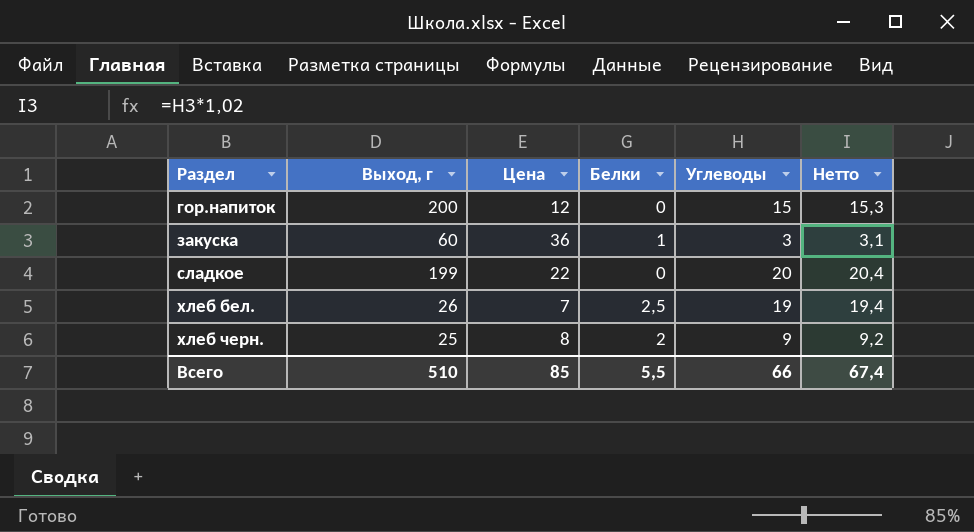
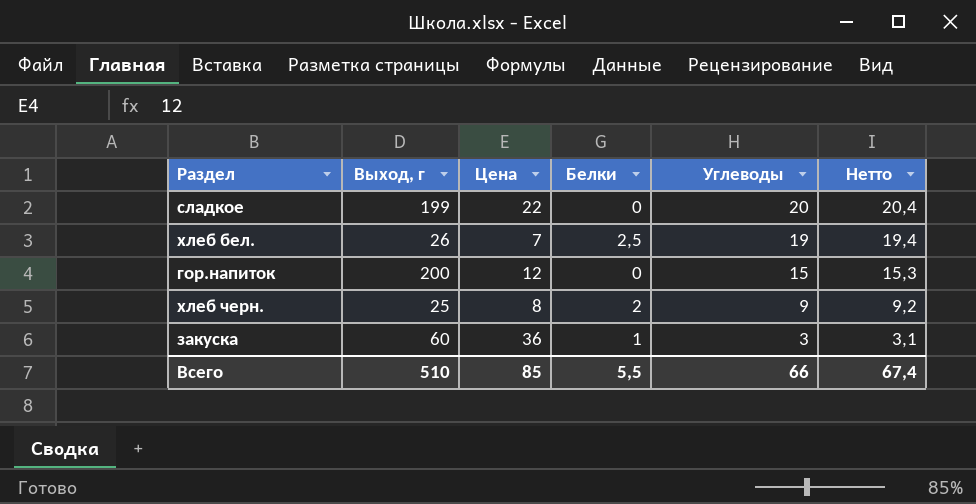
row order: Раздел ascending -> Углеводы descending

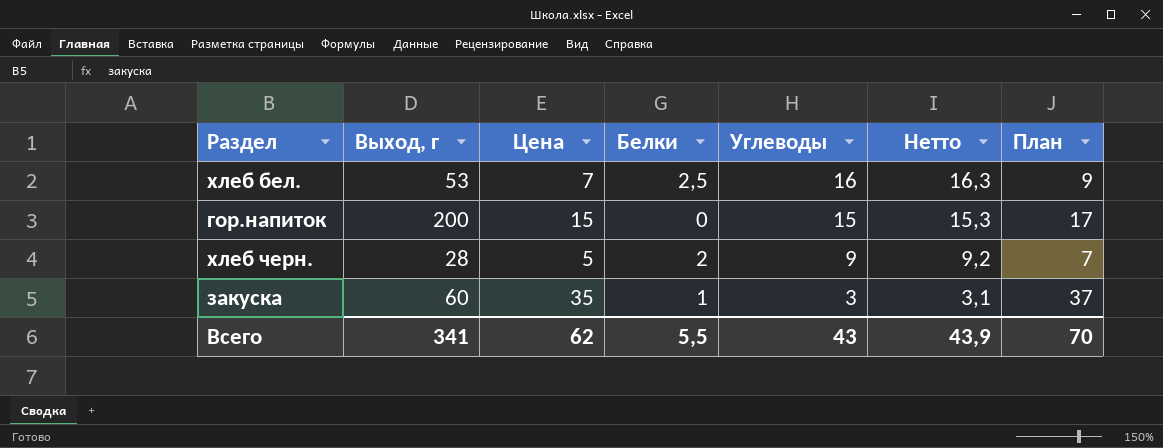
column План | formula: none -> [Цена] + 2
row сладкое: 199 | 22 | 0 | 20 | 20,4 -> none
хлеб бел. | Выход, г: 26 -> 53
хлеб бел. | Углеводы: 19 -> 16
хлеб бел. | Нетто: 19,4 -> 16,3
гор.напиток | Цена: 12 -> 15
хлеб черн. | Выход, г: 25 -> 28
хлеб черн. | Цена: 8 -> 5
закуска | Цена: 36 -> 35
Всего | Выход, г: 510 -> 341
Всего | Цена: 85 -> 62
Всего | Углеводы: 66 -> 43
Всего | Нетто: 67,4 -> 43,9

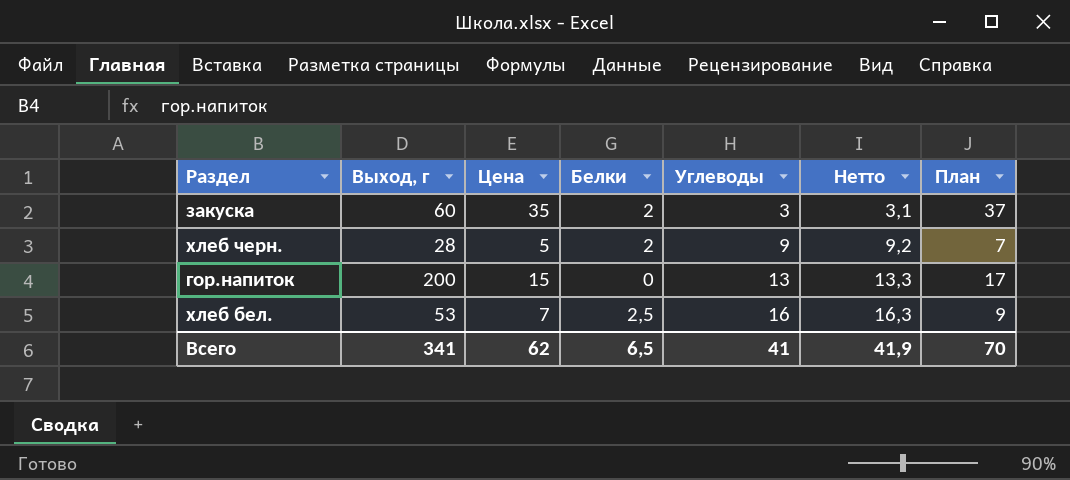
row order: Углеводы descending -> Углеводы ascending
закуска | Белки: 1 -> 2
гор.напиток | Углеводы: 15 -> 13
гор.напиток | Нетто: 15,3 -> 13,3
Всего | Белки: 5,5 -> 6,5
Всего | Углеводы: 43 -> 41
Всего | Нетто: 43,9 -> 41,9

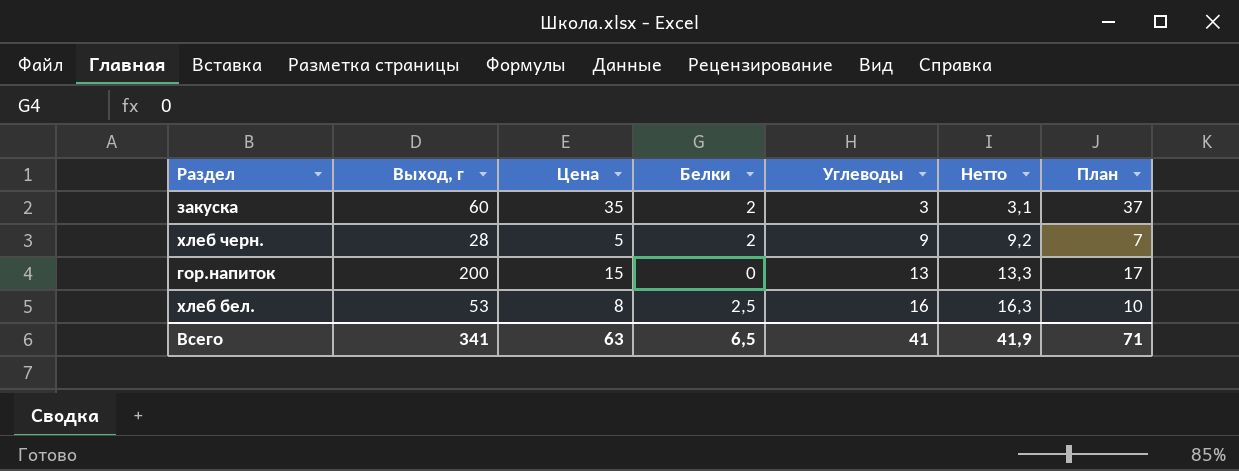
хлеб бел. | Цена: 7 -> 8
хлеб бел. | План: 9 -> 10
Всего | Цена: 62 -> 63
Всего | План: 70 -> 71

